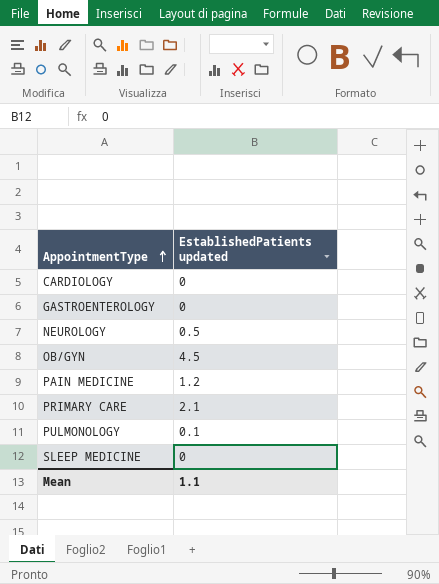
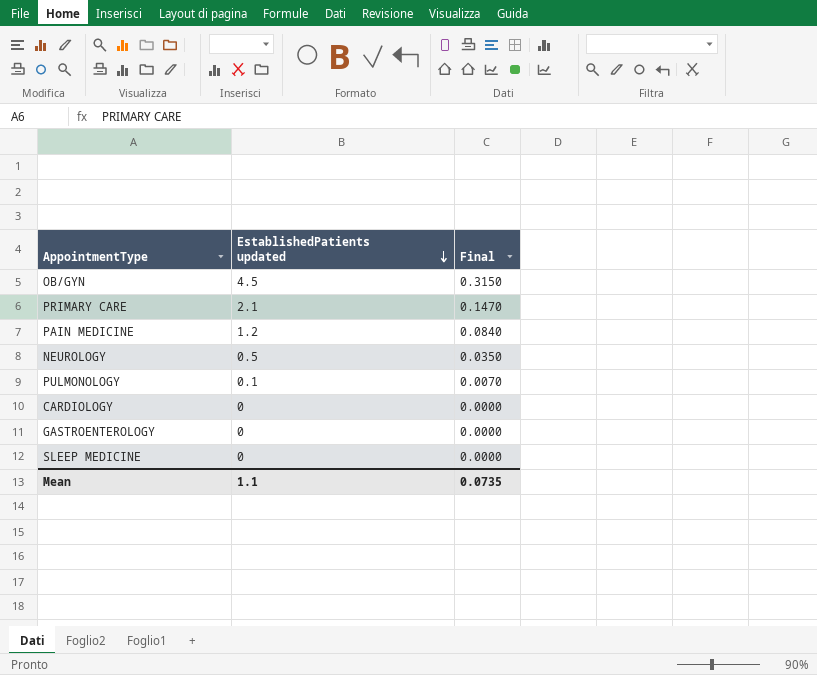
row order: AppointmentType ascending -> EstablishedPatients updated descending
column Final | formula: none -> [EstablishedPatients updated] * 0.07

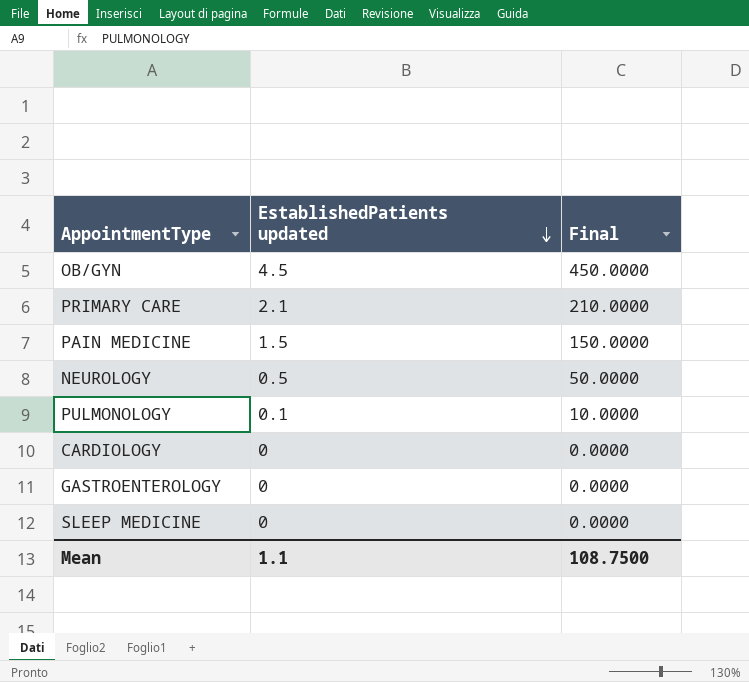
column Final | formula: [EstablishedPatients updated] * 0.07 -> [EstablishedPatients updated] * 100
PAIN MEDICINE | EstablishedPatients updated: 1.2 -> 1.5
Mean | Final: 0.0735 -> 108.7500

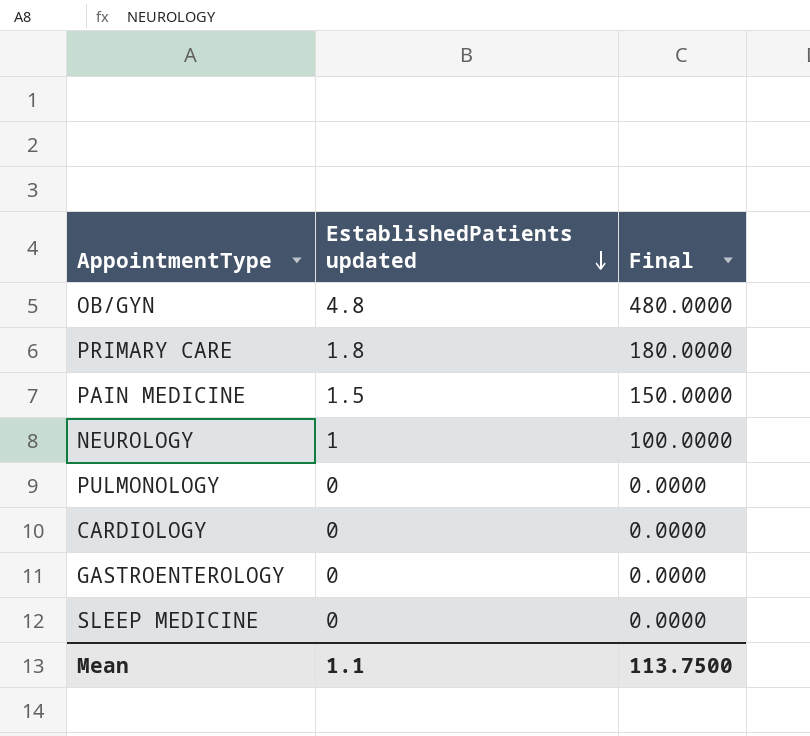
OB/GYN | EstablishedPatients updated: 4.5 -> 4.8
OB/GYN | Final: 450.0000 -> 480.0000
PRIMARY CARE | EstablishedPatients updated: 2.1 -> 1.8
PRIMARY CARE | Final: 210.0000 -> 180.0000
NEUROLOGY | EstablishedPatients updated: 0.5 -> 1
NEUROLOGY | Final: 50.0000 -> 100.0000
PULMONOLOGY | EstablishedPatients updated: 0.1 -> 0
PULMONOLOGY | Final: 10.0000 -> 0.0000
Mean | Final: 108.7500 -> 113.7500

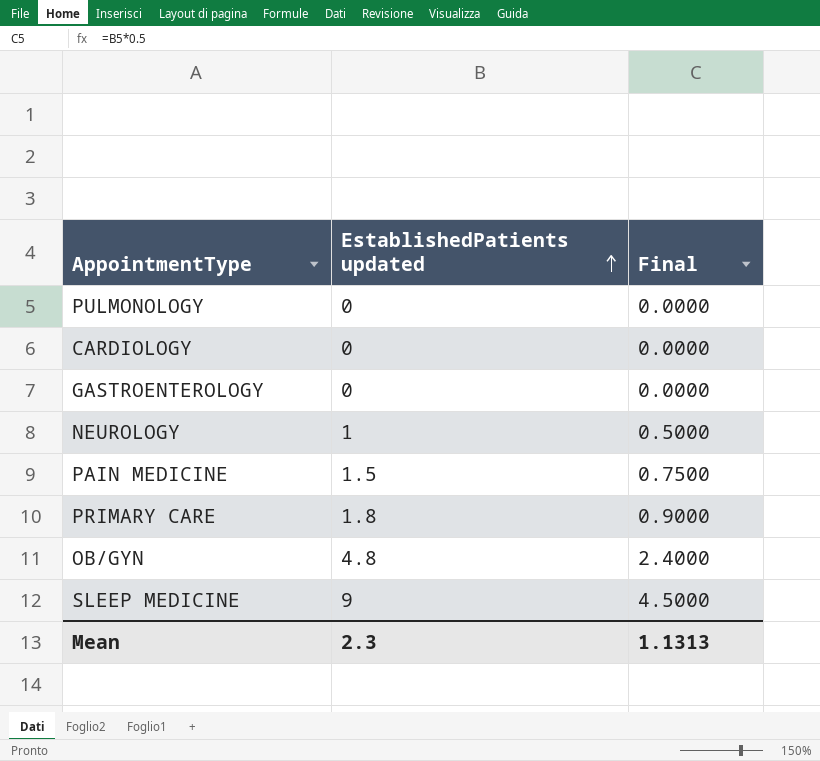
row order: EstablishedPatients updated descending -> EstablishedPatients updated ascending
column Final | formula: [EstablishedPatients updated] * 100 -> [EstablishedPatients updated] * 0.5
SLEEP MEDICINE | EstablishedPatients updated: 0 -> 9
Mean | EstablishedPatients updated: 1.1 -> 2.3
Mean | Final: 113.7500 -> 1.1313

